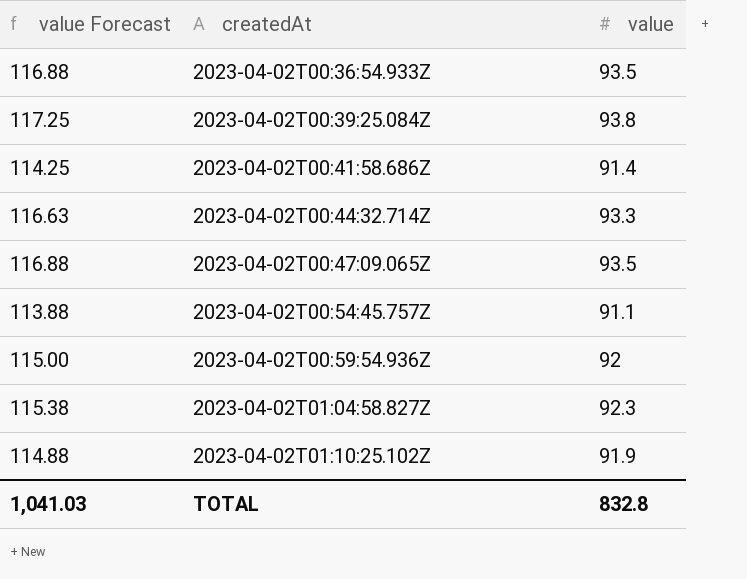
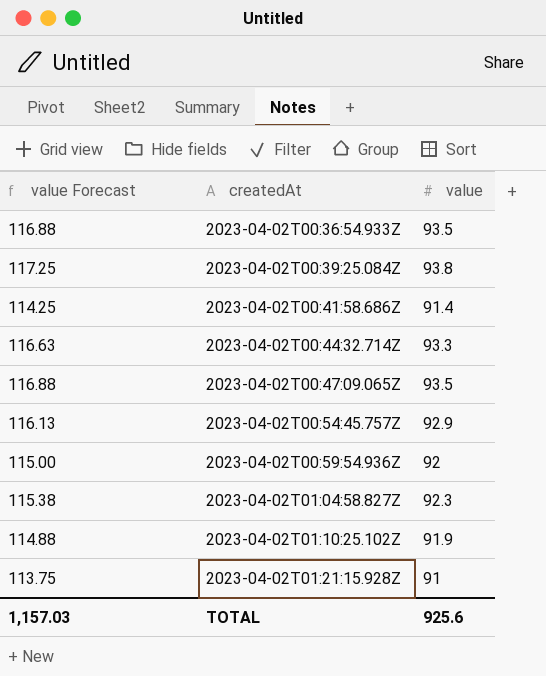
2023-04-02T00:54:45.757Z | value Forecast: 113.88 -> 116.13
2023-04-02T00:54:45.757Z | value: 91.1 -> 92.9
row 2023-04-02T01:21:15.928Z: none -> 113.75 | 91
TOTAL | value Forecast: 1,041.03 -> 1,157.03
TOTAL | value: 832.8 -> 925.6

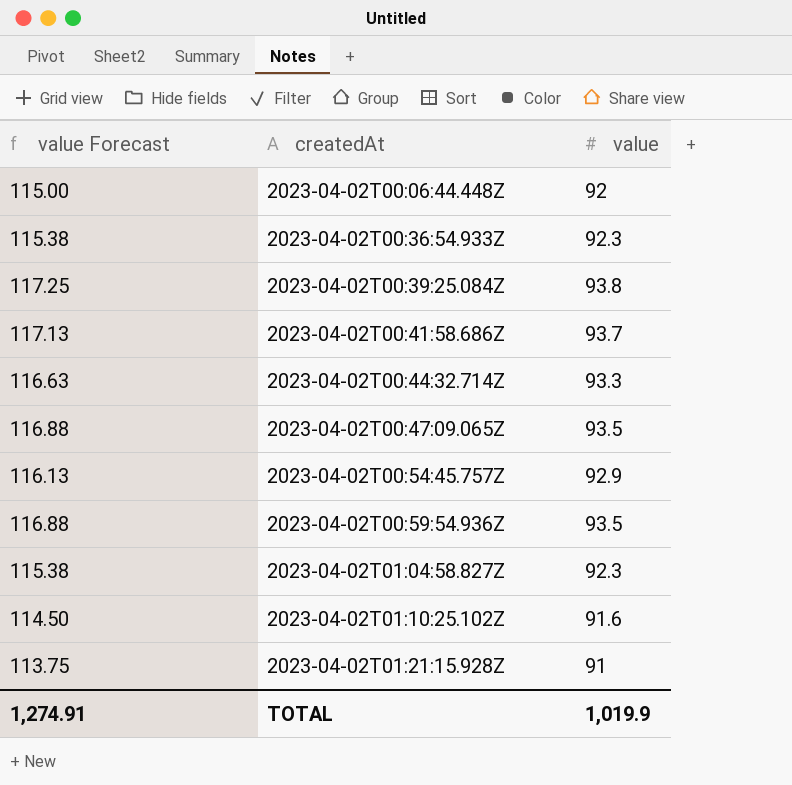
row 2023-04-02T00:06:44.448Z: none -> 115.00 | 92
2023-04-02T00:36:54.933Z | value Forecast: 116.88 -> 115.38
2023-04-02T00:36:54.933Z | value: 93.5 -> 92.3
2023-04-02T00:41:58.686Z | value Forecast: 114.25 -> 117.13
2023-04-02T00:41:58.686Z | value: 91.4 -> 93.7
2023-04-02T00:59:54.936Z | value Forecast: 115.00 -> 116.88
2023-04-02T00:59:54.936Z | value: 92 -> 93.5
2023-04-02T01:10:25.102Z | value Forecast: 114.88 -> 114.50
2023-04-02T01:10:25.102Z | value: 91.9 -> 91.6
TOTAL | value Forecast: 1,157.03 -> 1,274.91
TOTAL | value: 925.6 -> 1,019.9

